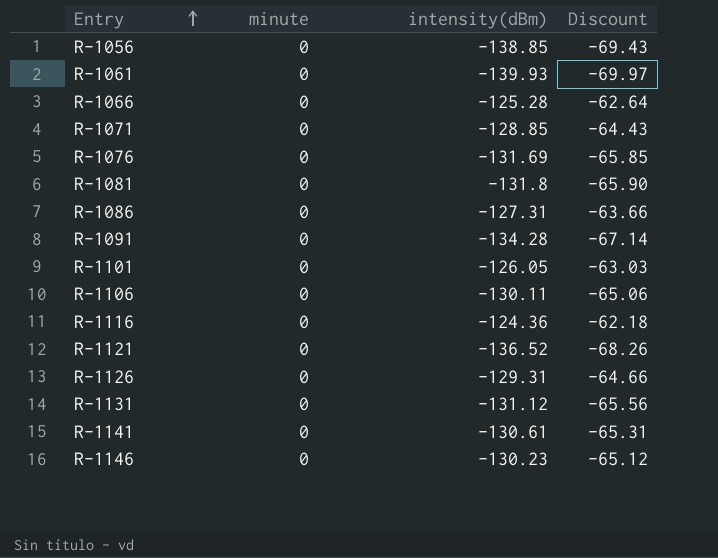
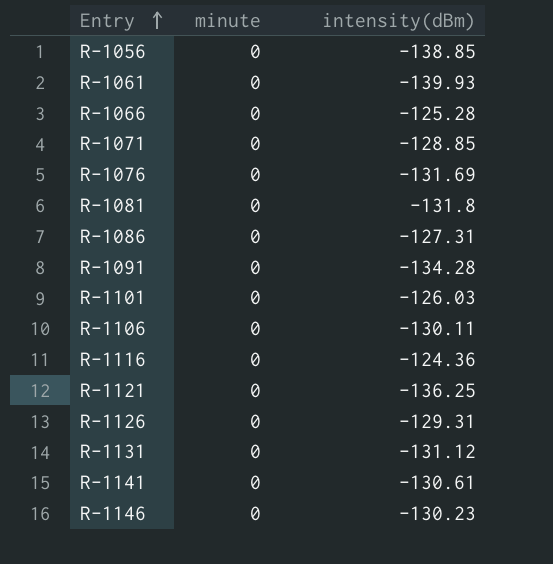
column Discount | formula: [intensity(dBm)] * 0.5 -> none
R-1101 | intensity(dBm): -126.05 -> -126.03
R-1121 | intensity(dBm): -136.52 -> -136.25

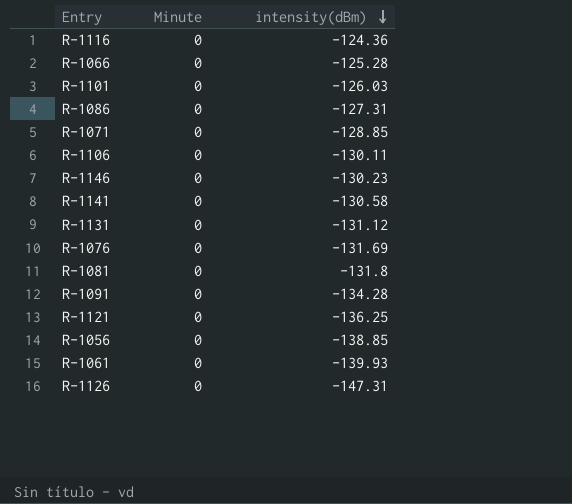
row order: Entry ascending -> intensity(dBm) descending
column name: minute -> Minute
R-1141 | intensity(dBm): -130.61 -> -130.58
R-1126 | intensity(dBm): -129.31 -> -147.31

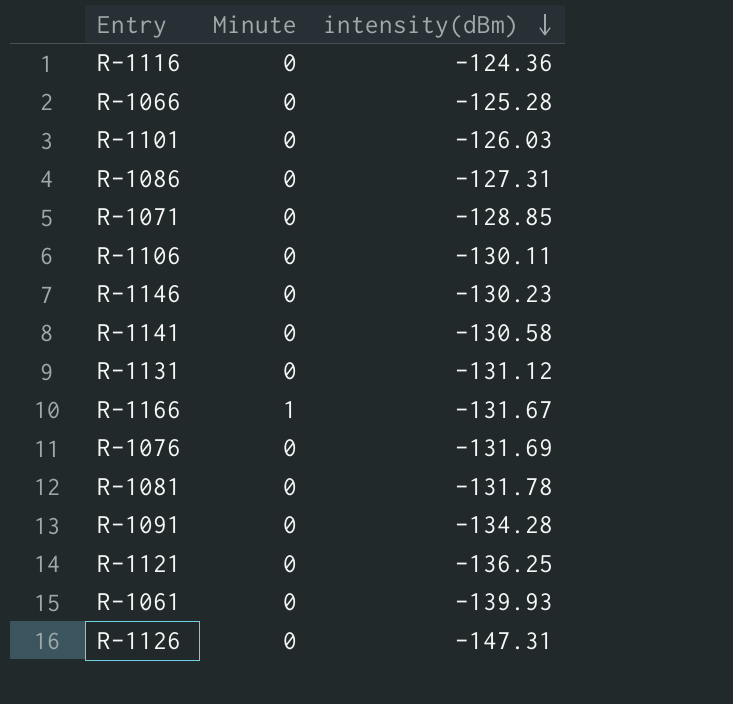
row R-1056: 0 | -138.85 -> none
row R-1166: none -> 1 | -131.67
R-1081 | intensity(dBm): -131.8 -> -131.78

